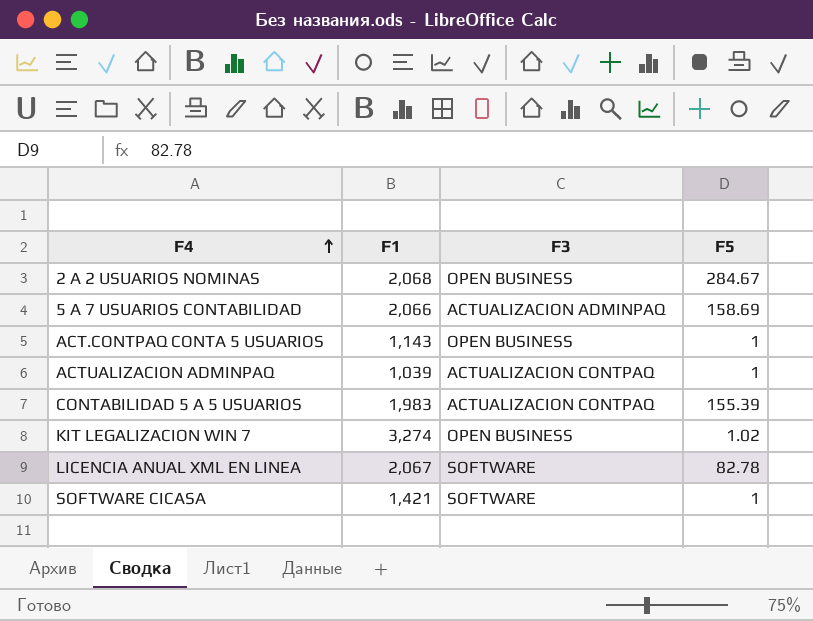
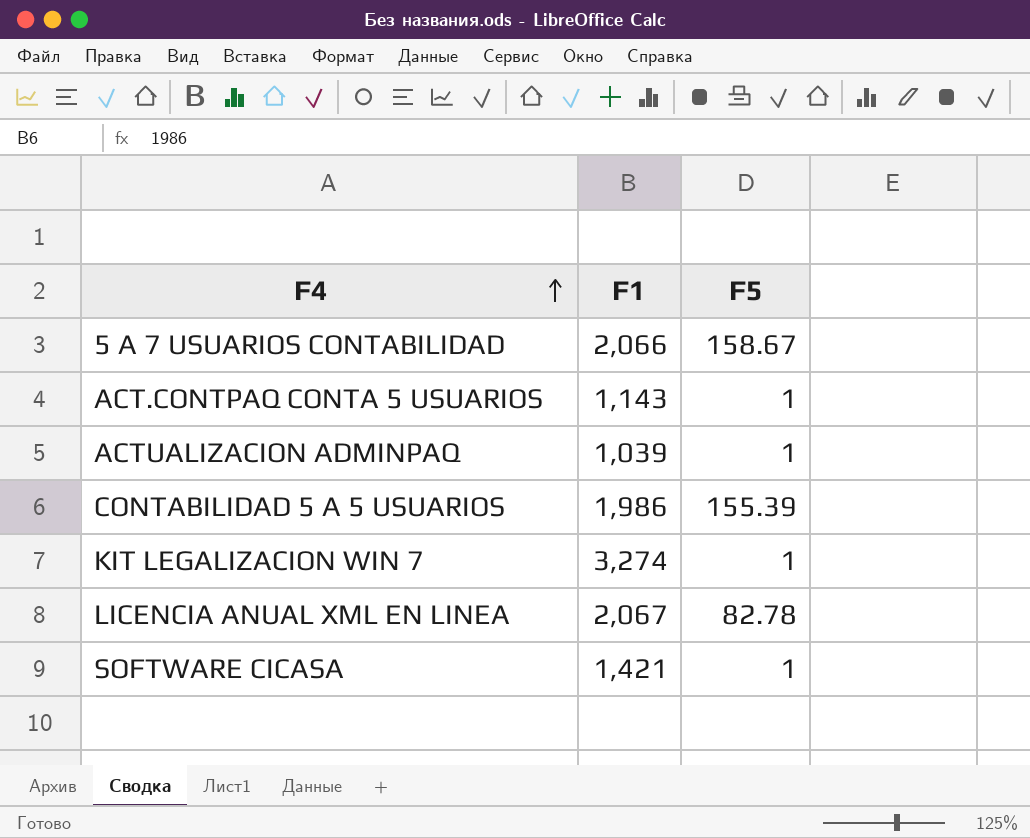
column F3 | position: 3 -> none
row 2 A 2 USUARIOS NOMINAS: 2,068 | OPEN BUSINESS | 284.67 -> none
5 A 7 USUARIOS CONTABILIDAD | F5: 158.69 -> 158.67
CONTABILIDAD 5 A 5 USUARIOS | F1: 1,983 -> 1,986
KIT LEGALIZACION WIN 7 | F5: 1.02 -> 1

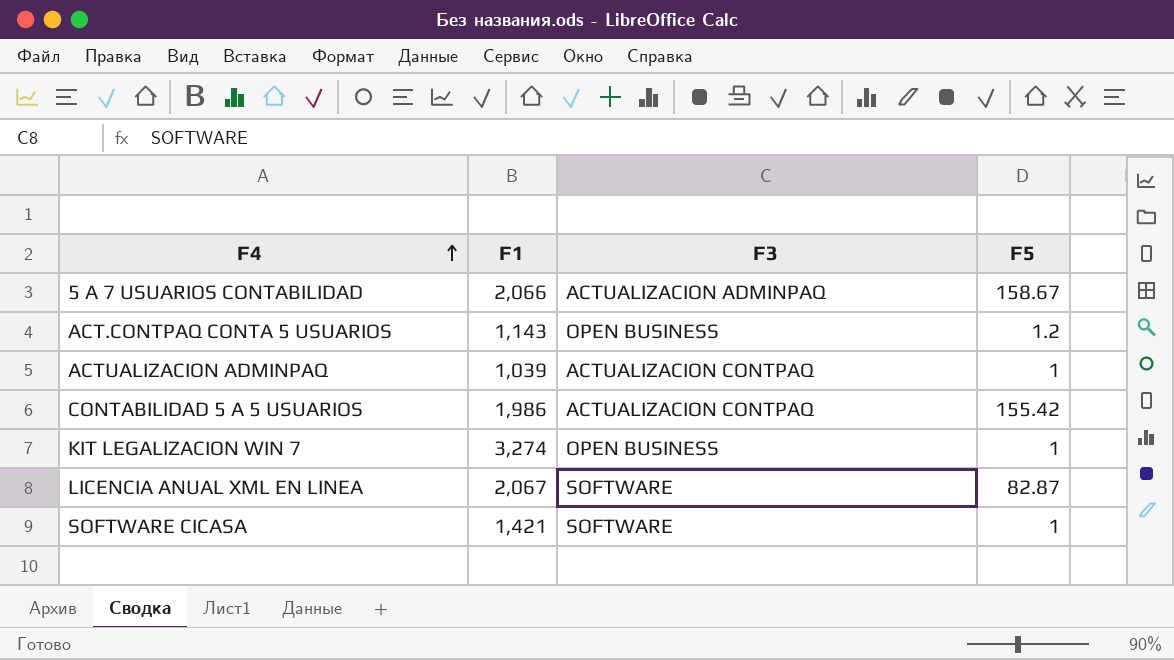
column F3 | position: none -> 3
ACT.CONTPAQ CONTA 5 USUARIOS | F5: 1 -> 1.2
CONTABILIDAD 5 A 5 USUARIOS | F5: 155.39 -> 155.42
LICENCIA ANUAL XML EN LINEA | F5: 82.78 -> 82.87

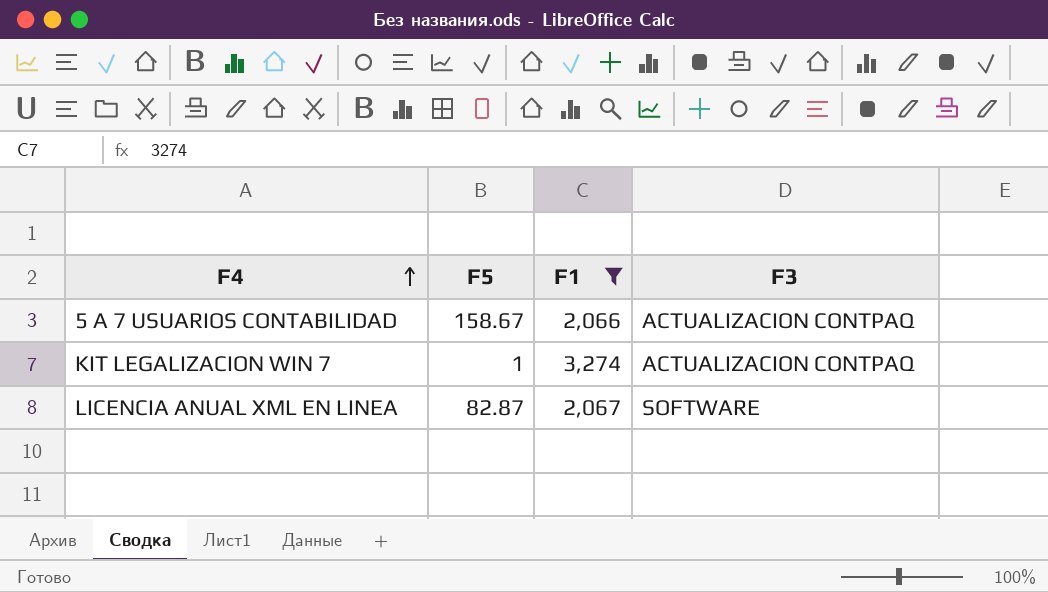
filter: none -> F1 >= 2,066
column F5 | position: 4 -> 2
5 A 7 USUARIOS CONTABILIDAD | F3: ACTUALIZACION ADMINPAQ -> ACTUALIZACION CONTPAQ
KIT LEGALIZACION WIN 7 | F3: OPEN BUSINESS -> ACTUALIZACION CONTPAQ

